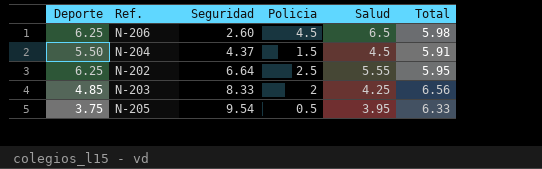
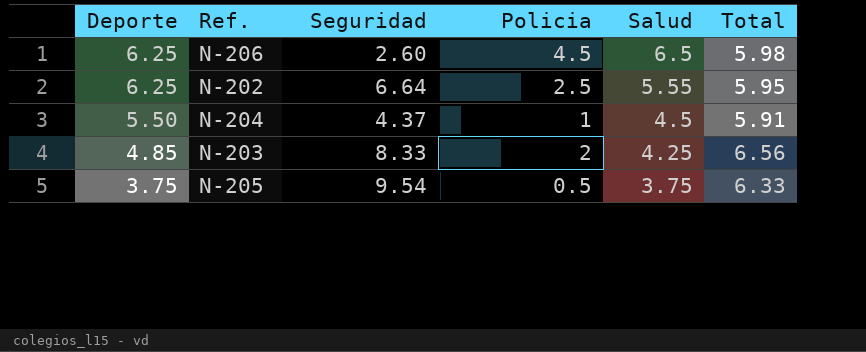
row order: Seguridad ascending -> Deporte descending
N-204 | Policia: 1.5 -> 1
N-205 | Salud: 3.95 -> 3.75

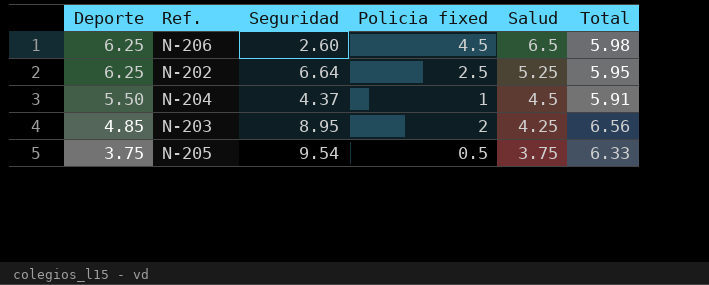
column name: Policia -> Policia fixed
N-202 | Salud: 5.55 -> 5.25
N-203 | Seguridad: 8.33 -> 8.95

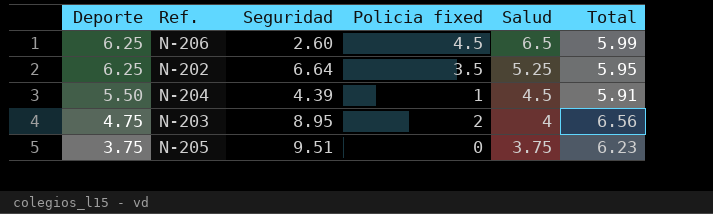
N-206 | Total: 5.98 -> 5.99
N-202 | Policia fixed: 2.5 -> 3.5
N-204 | Seguridad: 4.37 -> 4.39
N-203 | Deporte: 4.85 -> 4.75
N-203 | Salud: 4.25 -> 4
N-205 | Seguridad: 9.54 -> 9.51
N-205 | Policia fixed: 0.5 -> 0
N-205 | Total: 6.33 -> 6.23

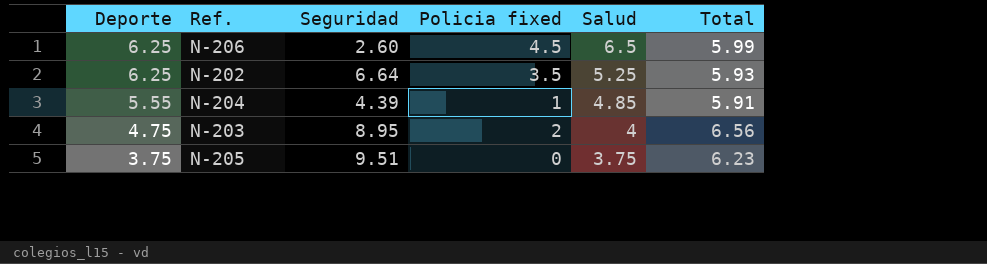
N-202 | Total: 5.95 -> 5.93
N-204 | Deporte: 5.50 -> 5.55
N-204 | Salud: 4.5 -> 4.85

